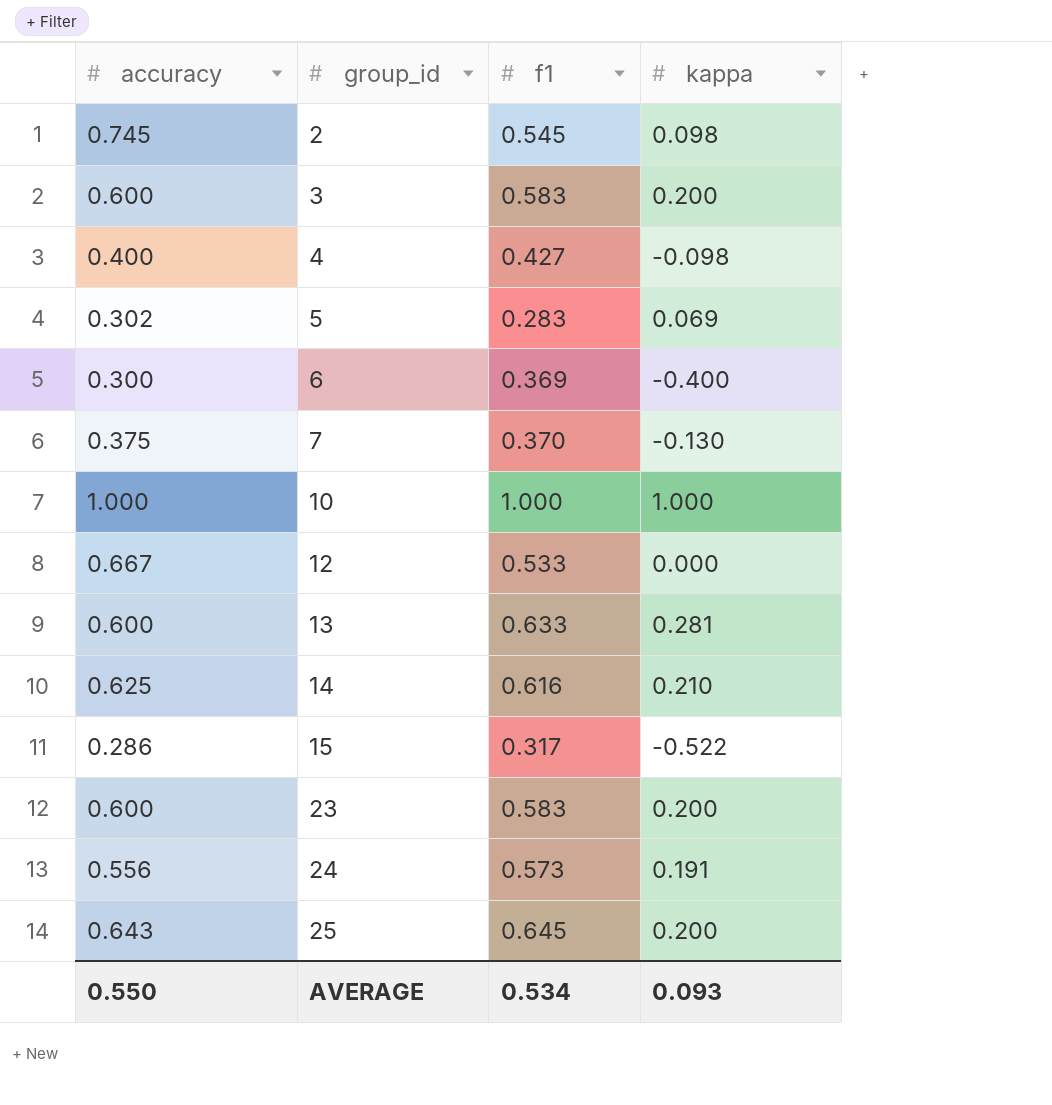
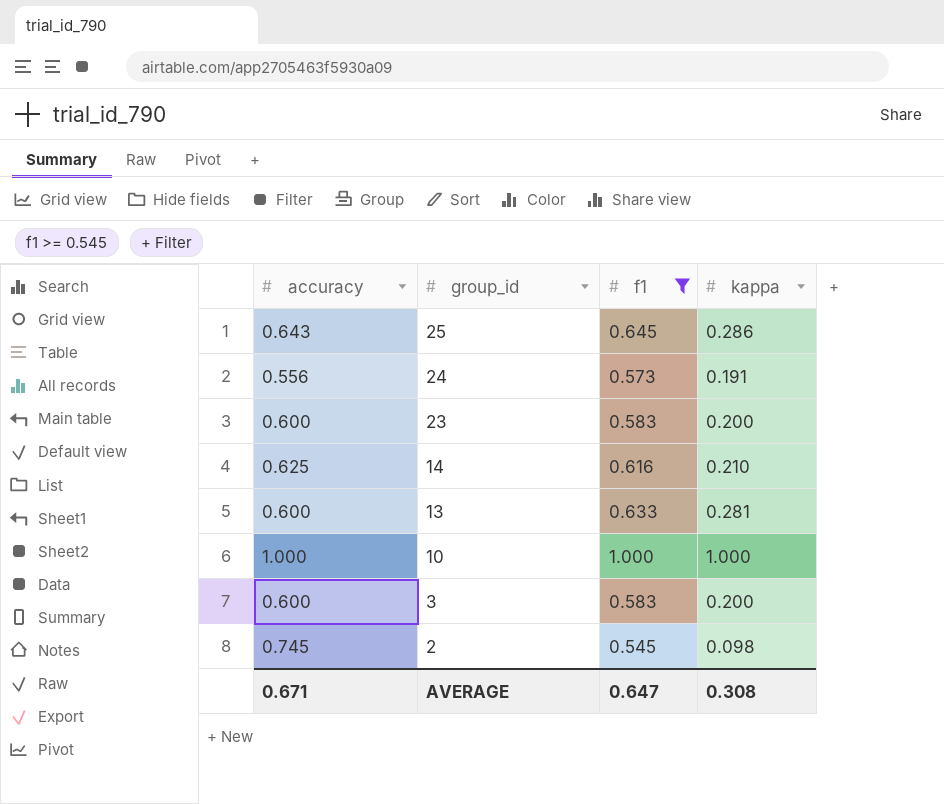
filter: none -> f1 >= 0.545
row order: group_id ascending -> group_id descending
25 | kappa: 0.200 -> 0.286
AVERAGE | accuracy: 0.550 -> 0.671
AVERAGE | f1: 0.534 -> 0.647
AVERAGE | kappa: 0.093 -> 0.308

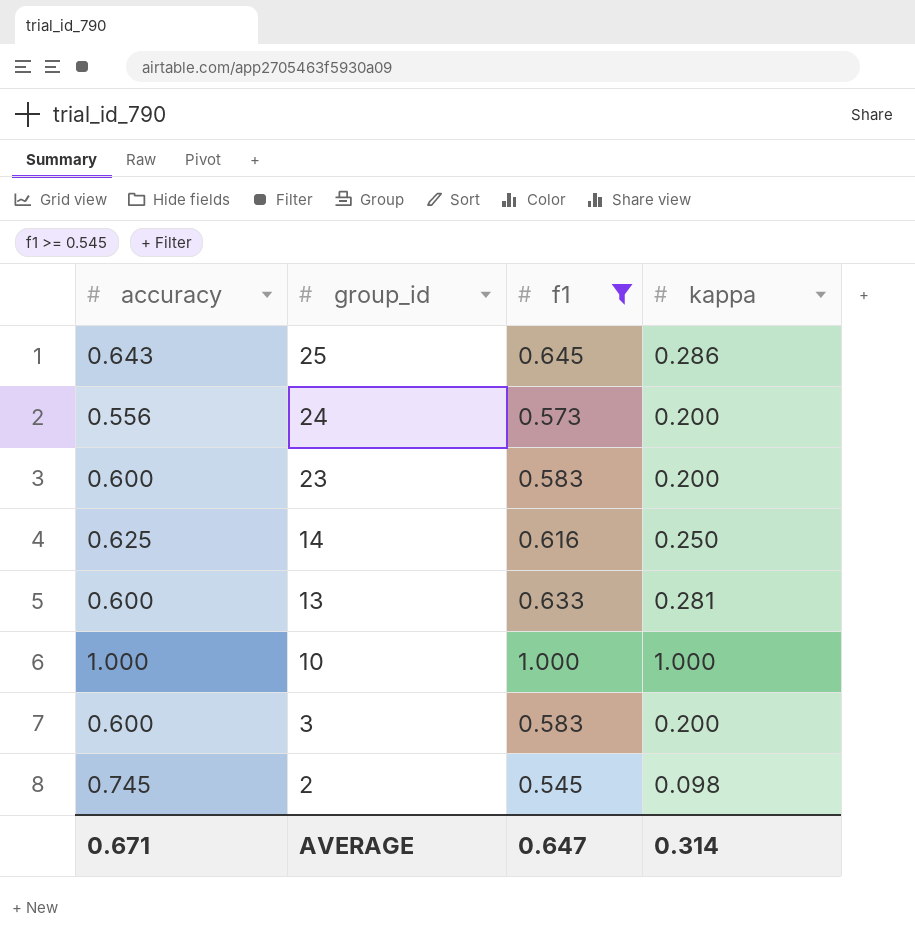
24 | kappa: 0.191 -> 0.200
14 | kappa: 0.210 -> 0.250
AVERAGE | kappa: 0.308 -> 0.314

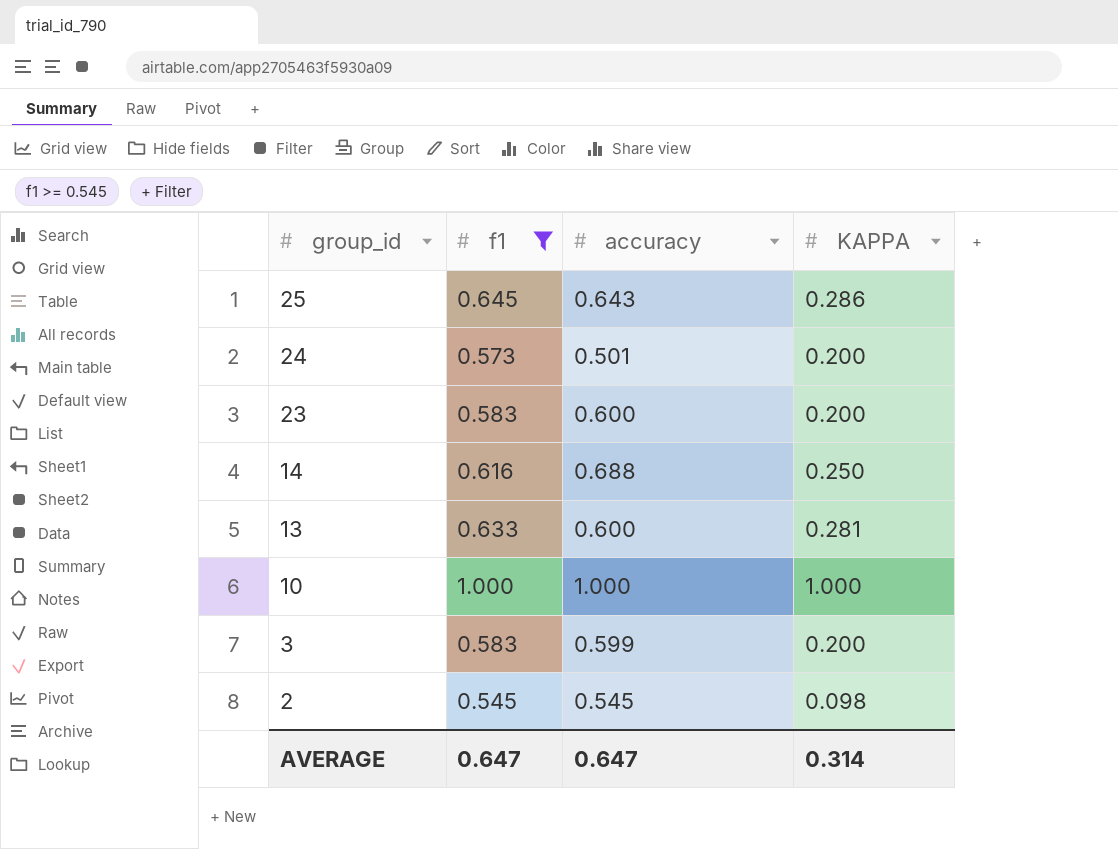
column accuracy | position: 1 -> 3
column name: kappa -> KAPPA
24 | accuracy: 0.556 -> 0.501
14 | accuracy: 0.625 -> 0.688
3 | accuracy: 0.600 -> 0.599
2 | accuracy: 0.745 -> 0.545
AVERAGE | accuracy: 0.671 -> 0.647

